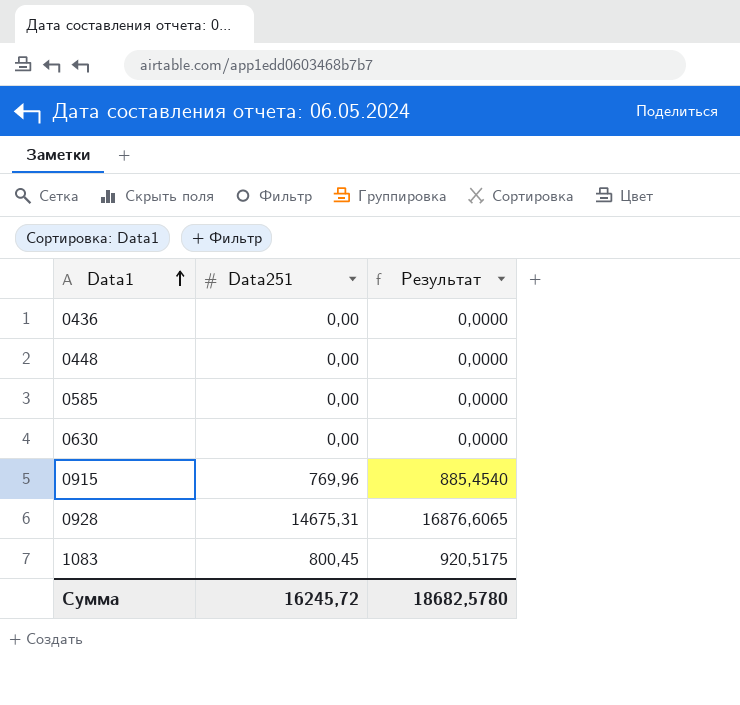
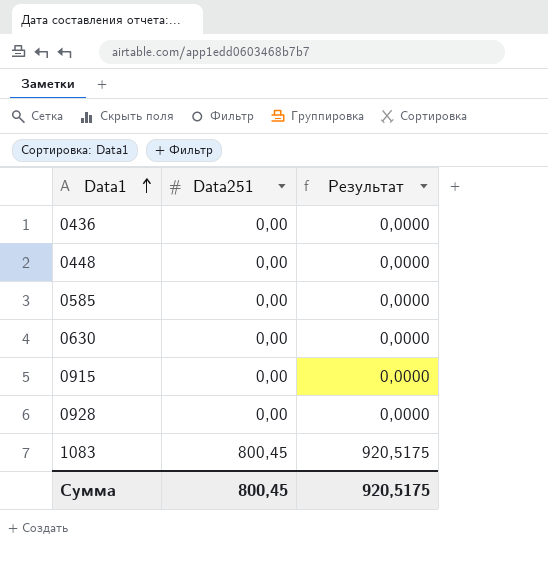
0915 | Data251: 769,96 -> 0,00
0915 | Результат: 885,4540 -> 0,0000
0928 | Data251: 14675,31 -> 0,00
0928 | Результат: 16876,6065 -> 0,0000
Сумма | Data251: 16245,72 -> 800,45
Сумма | Результат: 18682,5780 -> 920,5175

